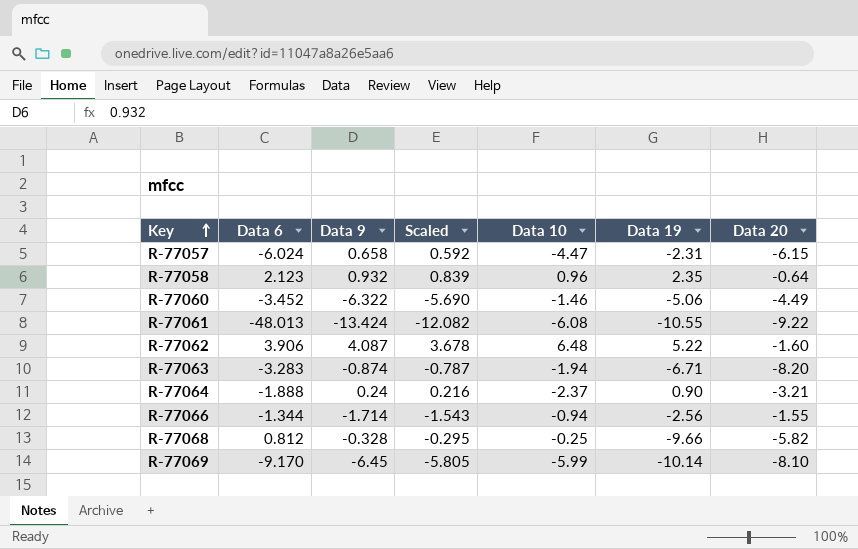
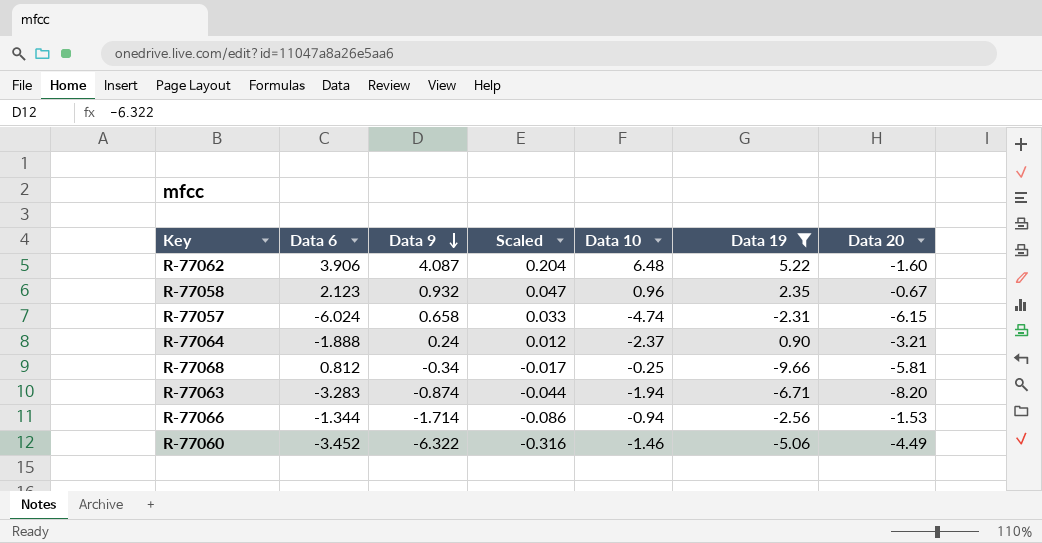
filter: none -> Data 19 >= -9.66
row order: Key ascending -> Data 9 descending
column Scaled | formula: [Data 9] * 0.9 -> [Data 9] * 0.05
R-77058 | Data 20: -0.64 -> -0.67
R-77057 | Data 10: -4.47 -> -4.74
R-77068 | Data 9: -0.328 -> -0.34
R-77068 | Data 20: -5.82 -> -5.81
R-77066 | Data 20: -1.55 -> -1.53

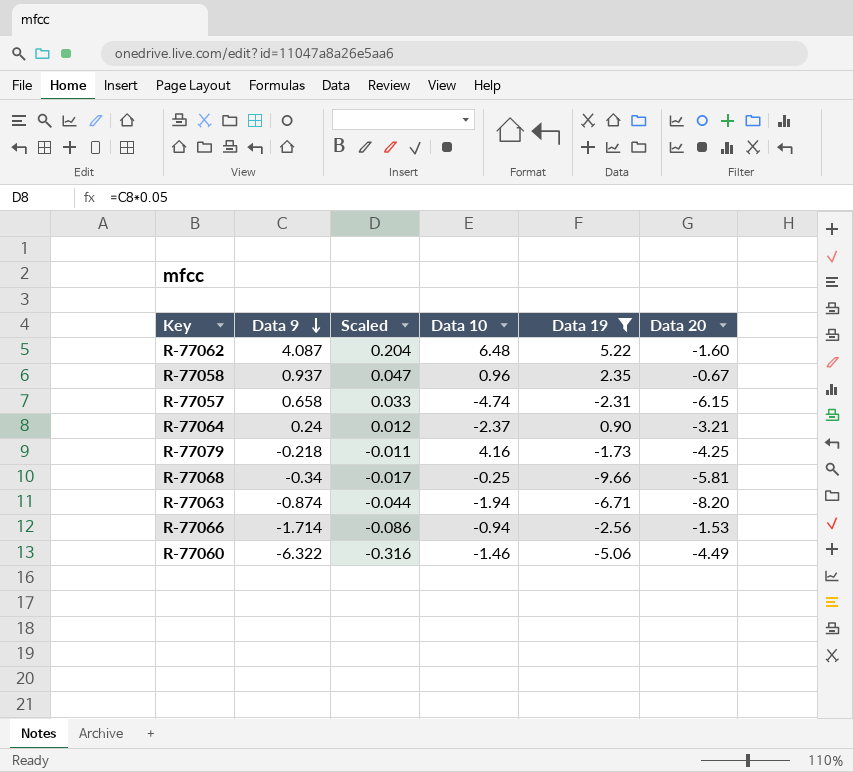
column Data 6 | position: 2 -> none
R-77058 | Data 9: 0.932 -> 0.937
row R-77079: none -> -0.218 | -0.011 | 4.16 | -1.73 | -4.25

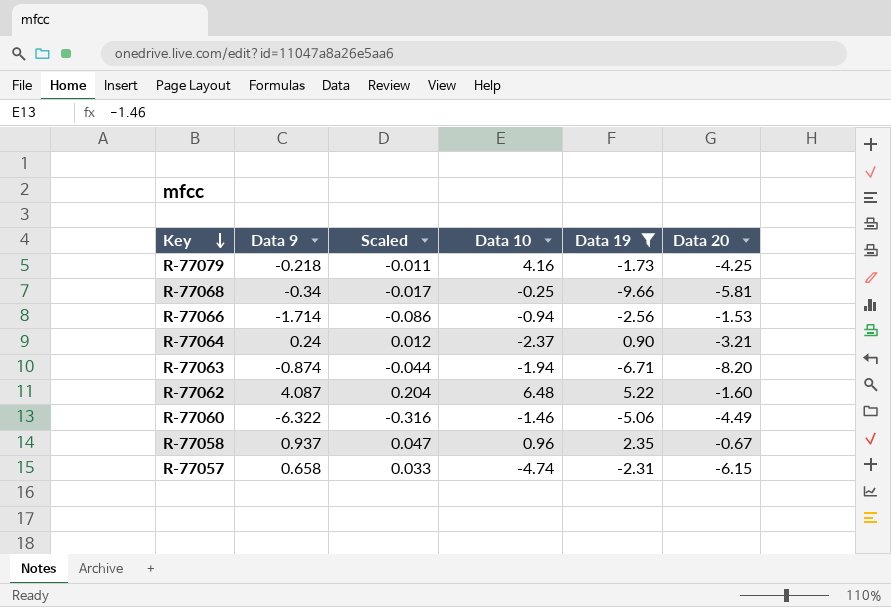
row order: Data 9 descending -> Key descending

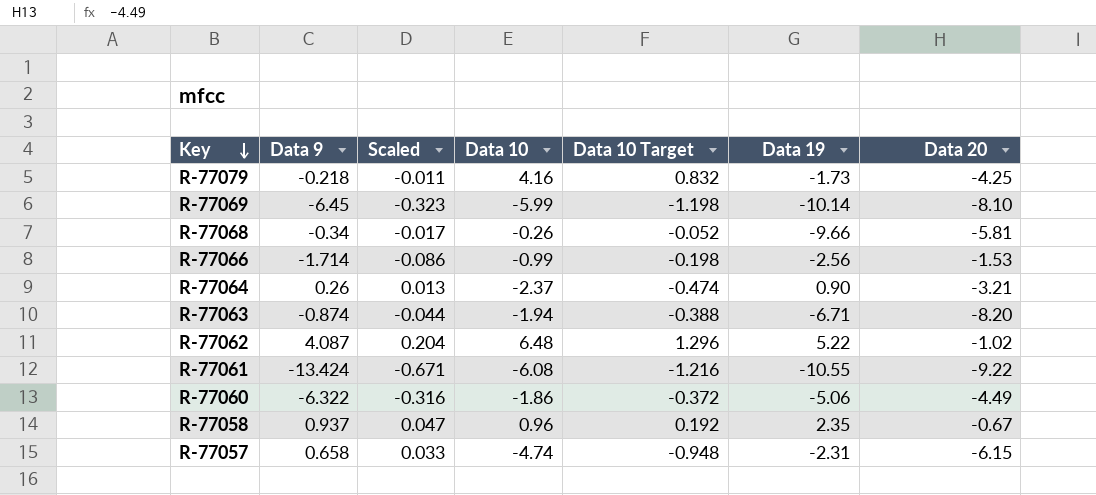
filter: Data 19 >= -9.66 -> none
column Data 10 Target | formula: none -> [Data 10] * 0.2
R-77068 | Data 10: -0.25 -> -0.26
R-77066 | Data 10: -0.94 -> -0.99
R-77064 | Data 9: 0.24 -> 0.26
R-77064 | Scaled: 0.012 -> 0.013
R-77062 | Data 20: -1.60 -> -1.02
R-77060 | Data 10: -1.46 -> -1.86

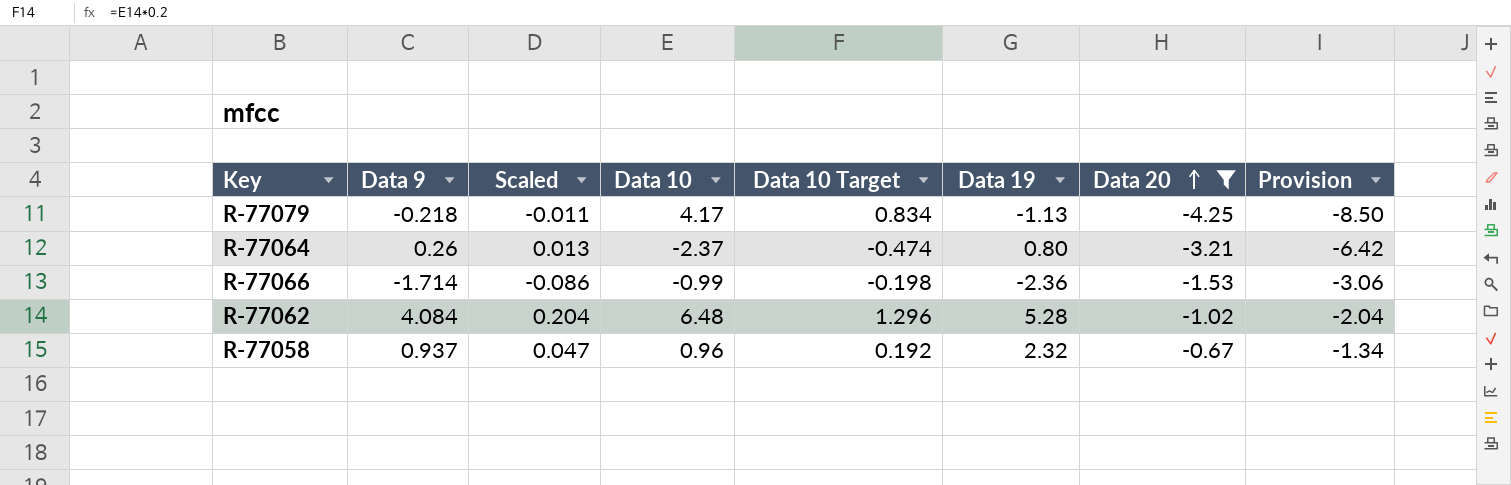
filter: none -> Data 20 >= -4.25
row order: Key descending -> Data 20 ascending
column Provision | formula: none -> [Data 20] * 2
R-77079 | Data 10: 4.16 -> 4.17
R-77079 | Data 10 Target: 0.832 -> 0.834
R-77079 | Data 19: -1.73 -> -1.13
R-77064 | Data 19: 0.90 -> 0.80
R-77066 | Data 19: -2.56 -> -2.36
R-77062 | Data 9: 4.087 -> 4.084
R-77062 | Data 19: 5.22 -> 5.28
R-77058 | Data 19: 2.35 -> 2.32

